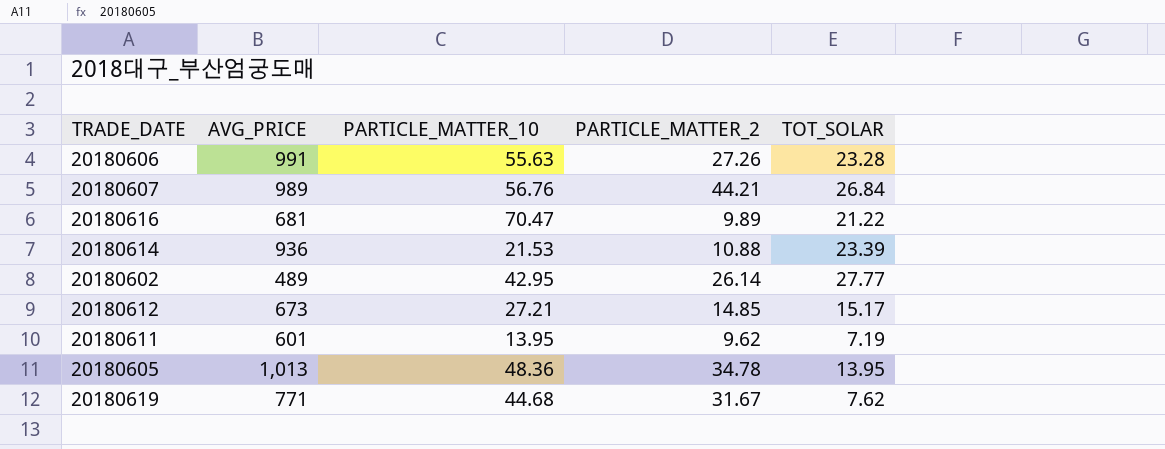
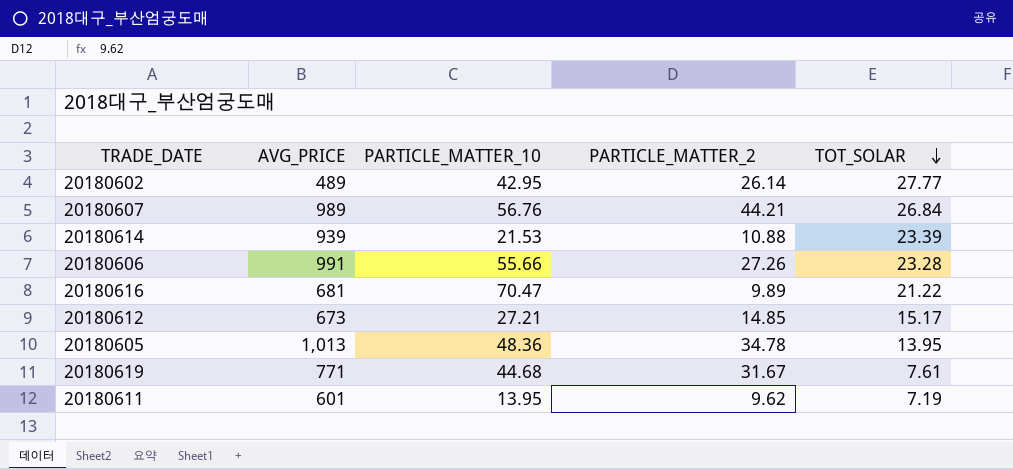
row order: none -> TOT_SOLAR descending
20180614 | AVG_PRICE: 936 -> 939
20180606 | PARTICLE_MATTER_10: 55.63 -> 55.66
20180619 | TOT_SOLAR: 7.62 -> 7.61

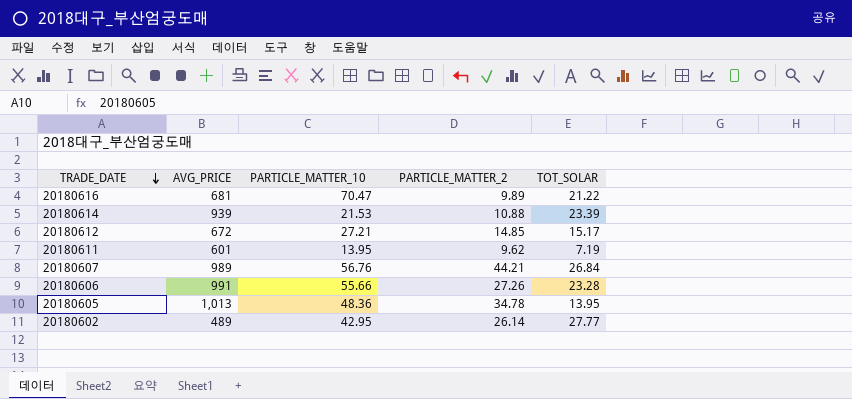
row order: TOT_SOLAR descending -> TRADE_DATE descending
row 20180619: 771 | 44.68 | 31.67 | 7.61 -> none
20180612 | AVG_PRICE: 673 -> 672

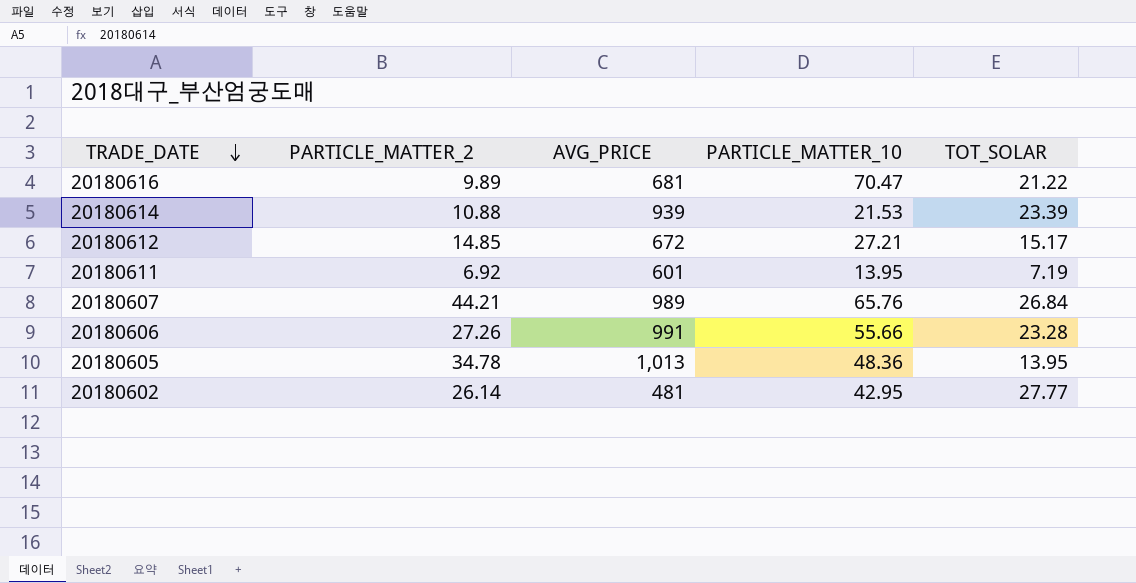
column PARTICLE_MATTER_2 | position: 4 -> 2
20180611 | PARTICLE_MATTER_2: 9.62 -> 6.92
20180607 | PARTICLE_MATTER_10: 56.76 -> 65.76
20180602 | AVG_PRICE: 489 -> 481

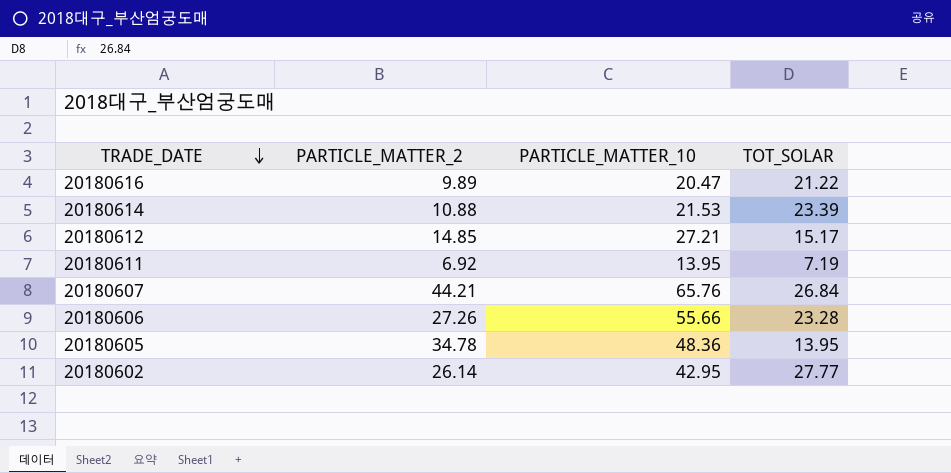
column AVG_PRICE | position: 3 -> none
20180616 | PARTICLE_MATTER_10: 70.47 -> 20.47

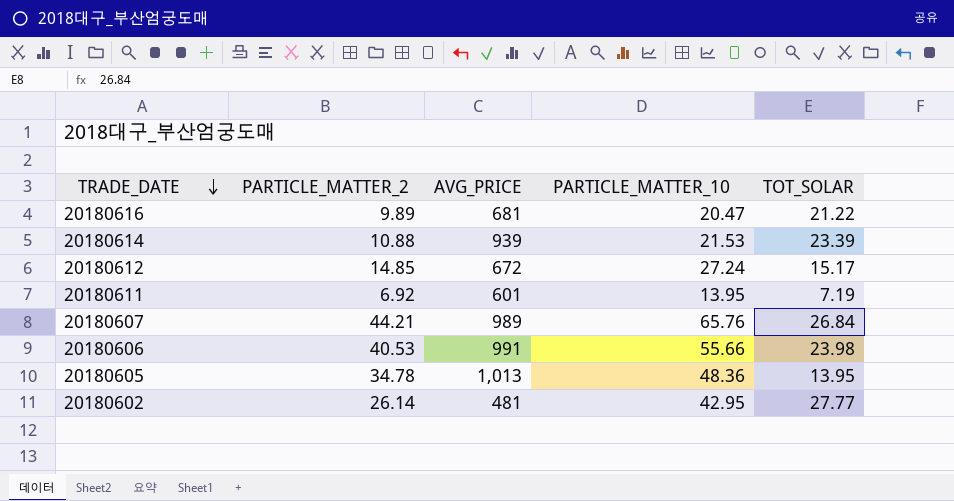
column AVG_PRICE | position: none -> 3
20180612 | PARTICLE_MATTER_10: 27.21 -> 27.24
20180606 | PARTICLE_MATTER_2: 27.26 -> 40.53
20180606 | TOT_SOLAR: 23.28 -> 23.98

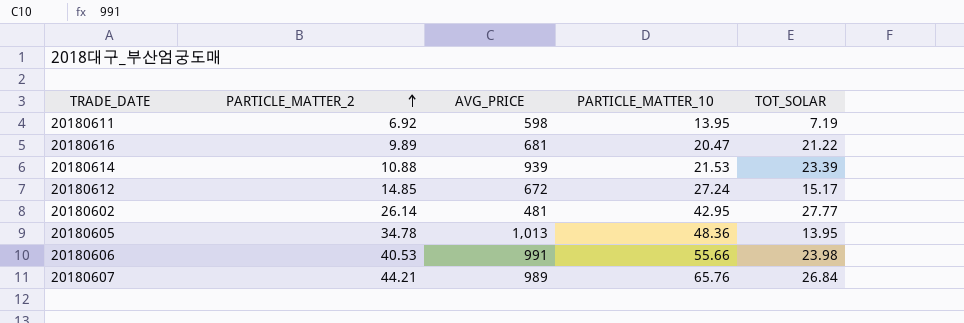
row order: TRADE_DATE descending -> PARTICLE_MATTER_2 ascending
20180611 | AVG_PRICE: 601 -> 598

